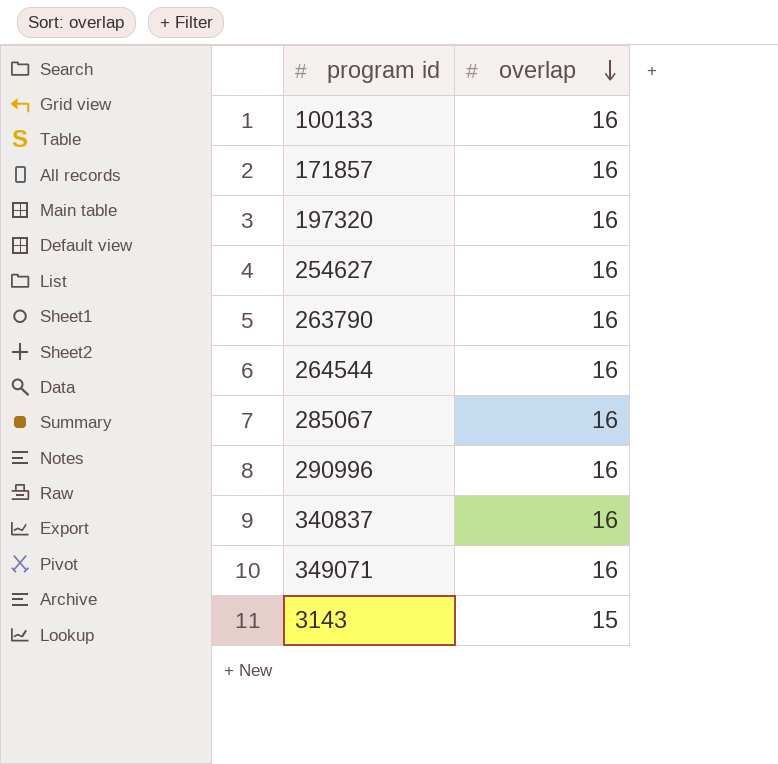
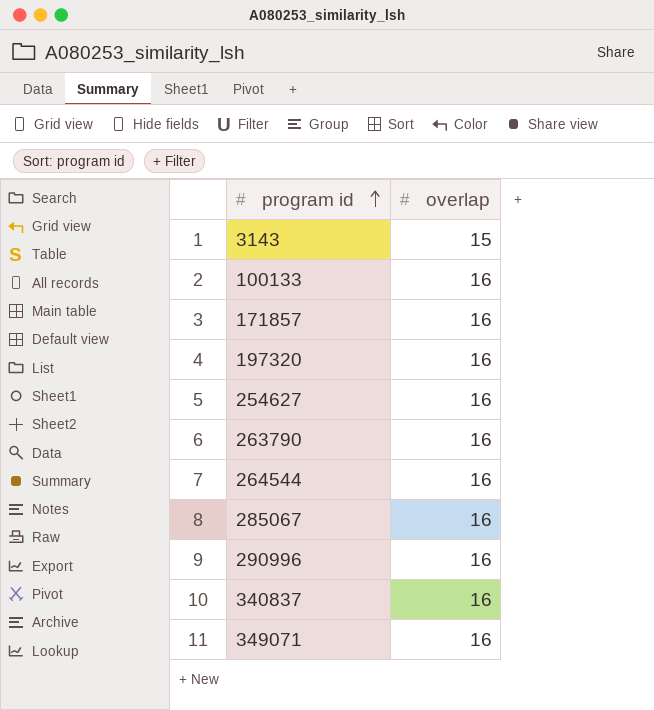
row order: overlap descending -> program id ascending

